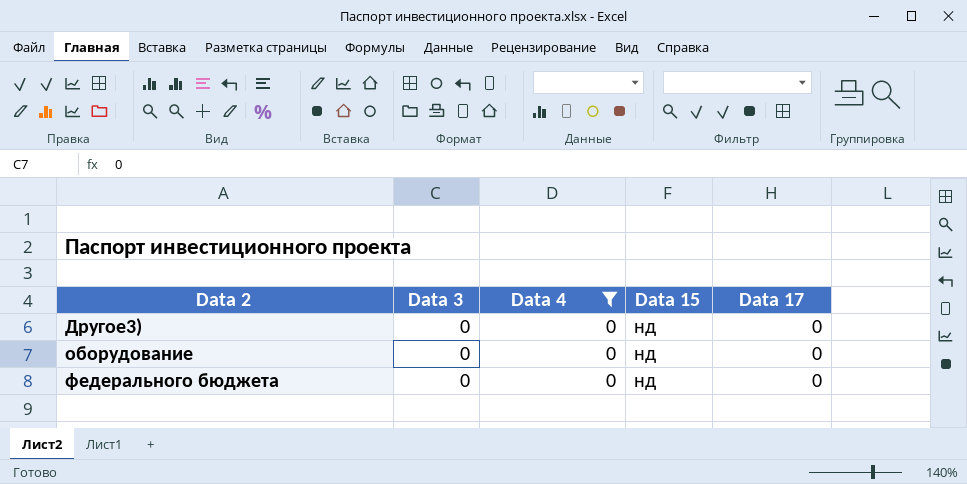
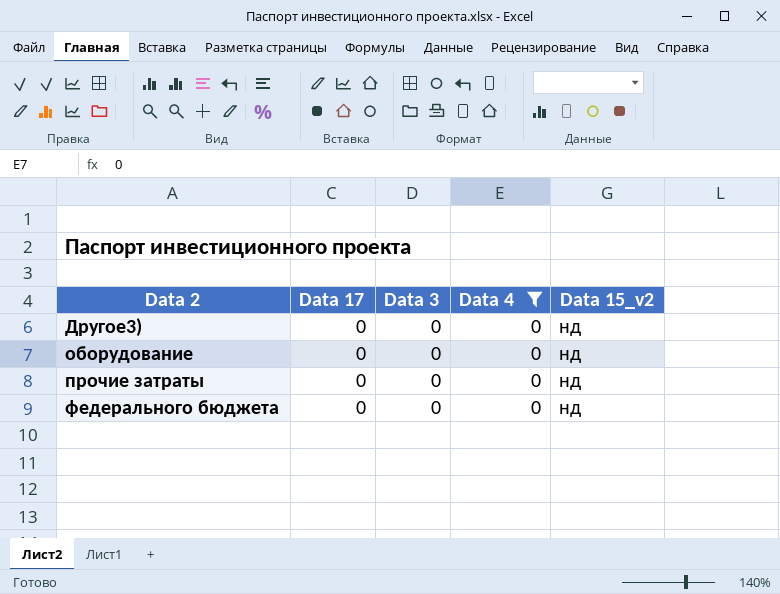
column Data 17 | position: 5 -> 2
column name: Data 15 -> Data 15_v2
row прочие затраты: none -> 0 | 0 | 0 | нд

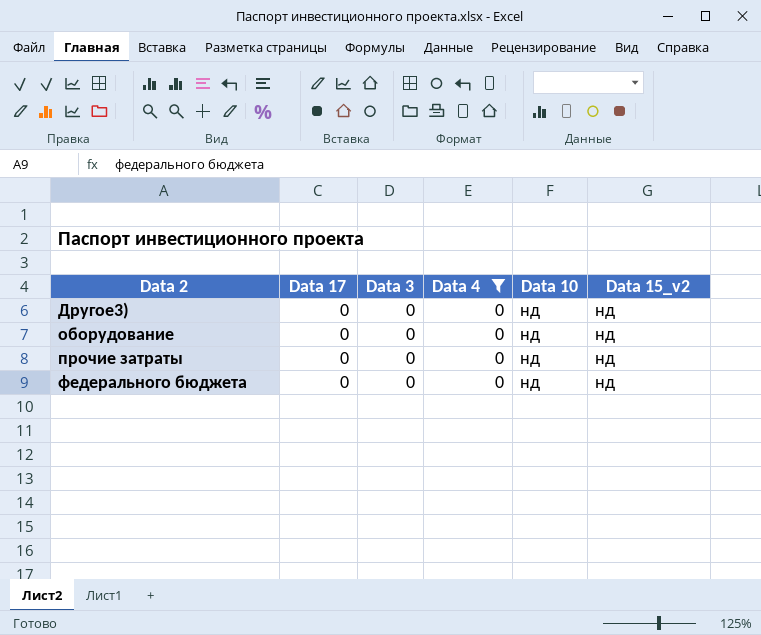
column Data 10 | position: none -> 5

